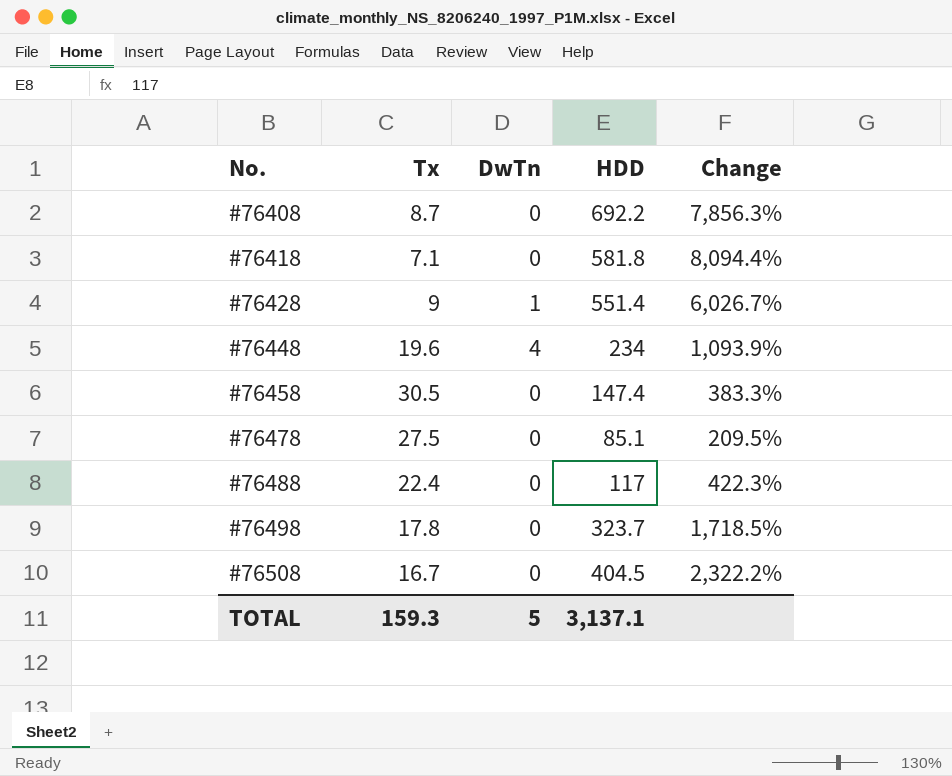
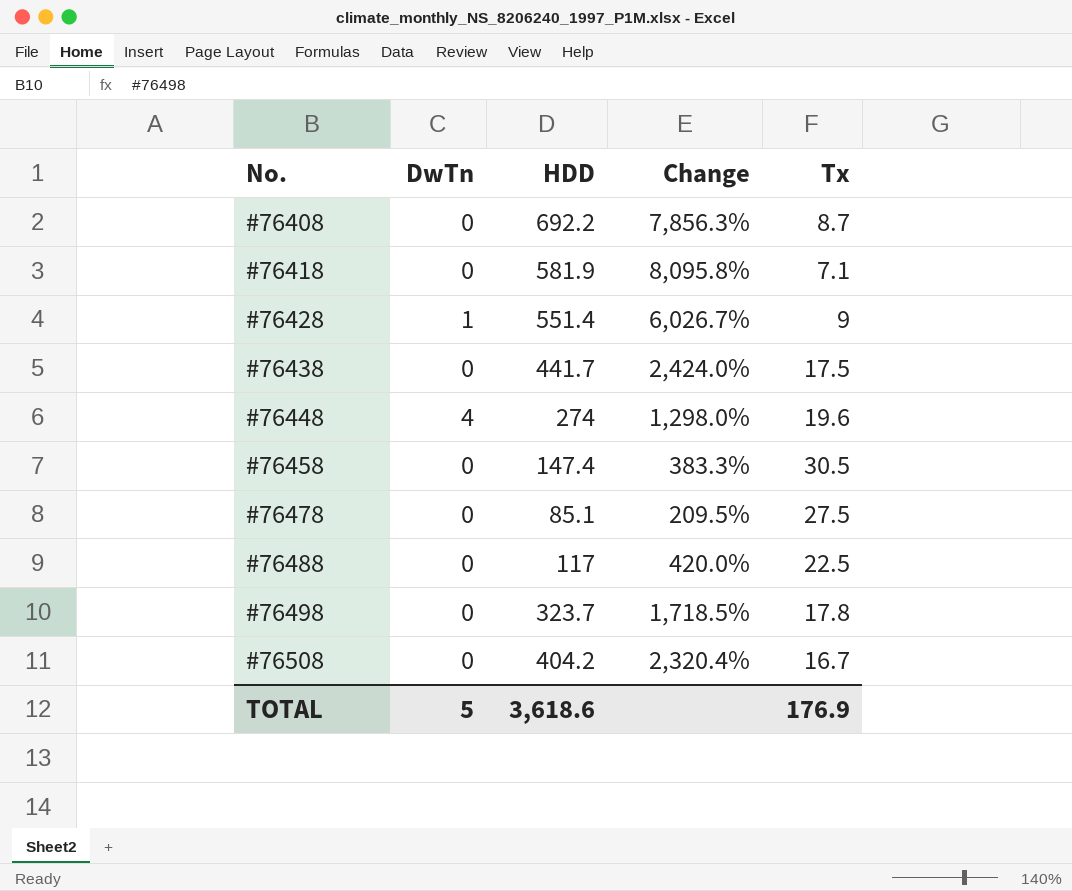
column Tx | position: 2 -> 5
#76418 | HDD: 581.8 -> 581.9
#76418 | Change: 8,094.4% -> 8,095.8%
row #76438: none -> 0 | 441.7 | 2,424.0% | 17.5
#76448 | HDD: 234 -> 274
#76448 | Change: 1,093.9% -> 1,298.0%
#76488 | Change: 422.3% -> 420.0%
#76488 | Tx: 22.4 -> 22.5
#76508 | HDD: 404.5 -> 404.2
#76508 | Change: 2,322.2% -> 2,320.4%
TOTAL | HDD: 3,137.1 -> 3,618.6
TOTAL | Tx: 159.3 -> 176.9

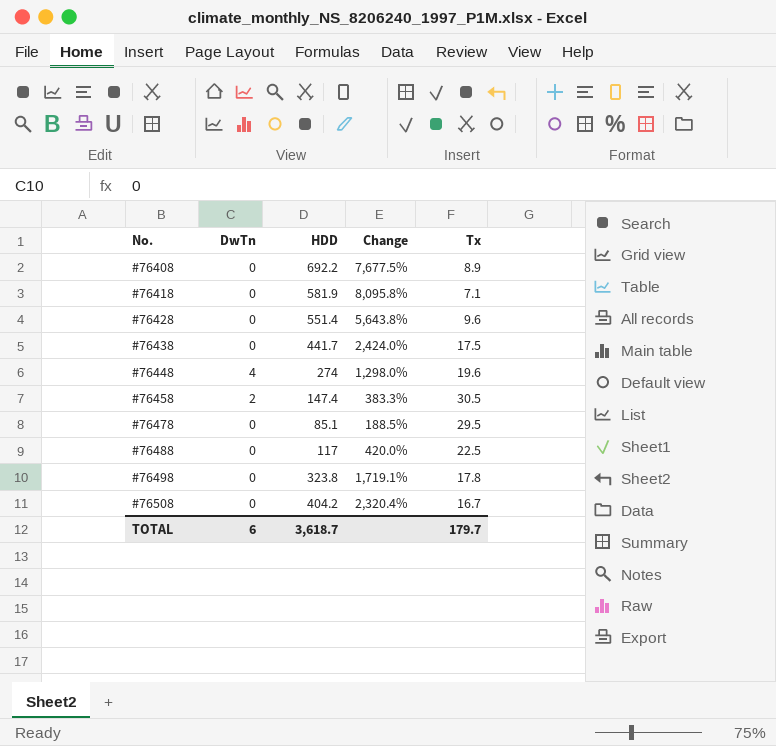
#76408 | Change: 7,856.3% -> 7,677.5%
#76408 | Tx: 8.7 -> 8.9
#76428 | DwTn: 1 -> 0
#76428 | Change: 6,026.7% -> 5,643.8%
#76428 | Tx: 9 -> 9.6
#76458 | DwTn: 0 -> 2
#76478 | Change: 209.5% -> 188.5%
#76478 | Tx: 27.5 -> 29.5
#76498 | HDD: 323.7 -> 323.8
#76498 | Change: 1,718.5% -> 1,719.1%
TOTAL | DwTn: 5 -> 6
TOTAL | HDD: 3,618.6 -> 3,618.7
TOTAL | Tx: 176.9 -> 179.7

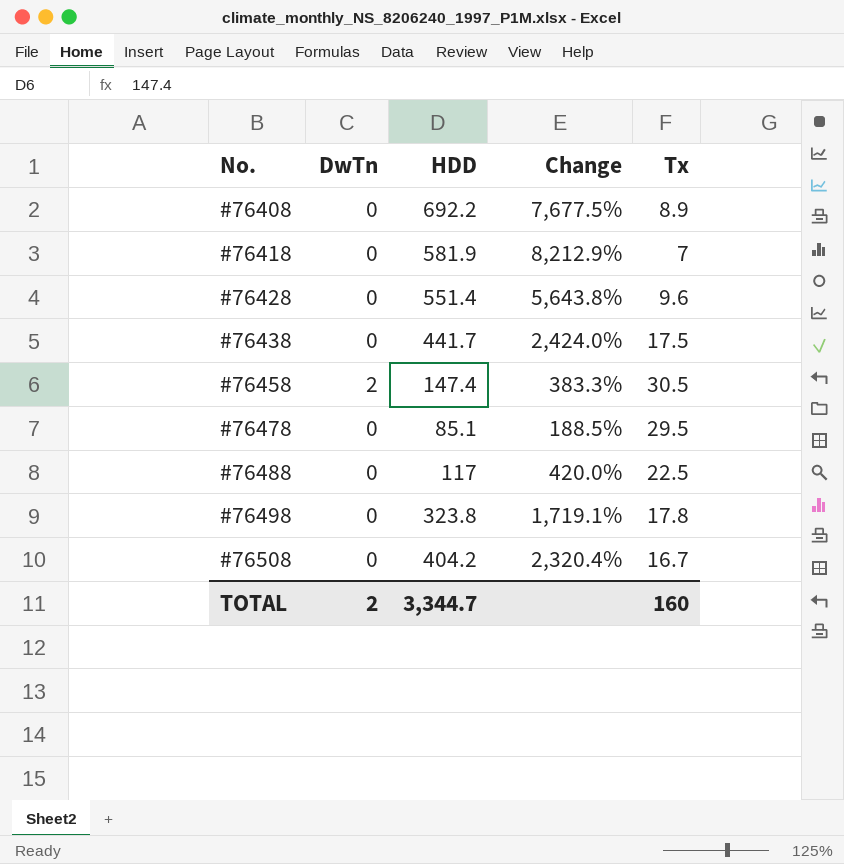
row #76448: 4 | 274 | 1,298.0% | 19.6 -> none
#76418 | Change: 8,095.8% -> 8,212.9%
#76418 | Tx: 7.1 -> 7
TOTAL | DwTn: 6 -> 2
TOTAL | HDD: 3,618.7 -> 3,344.7
TOTAL | Tx: 179.7 -> 160

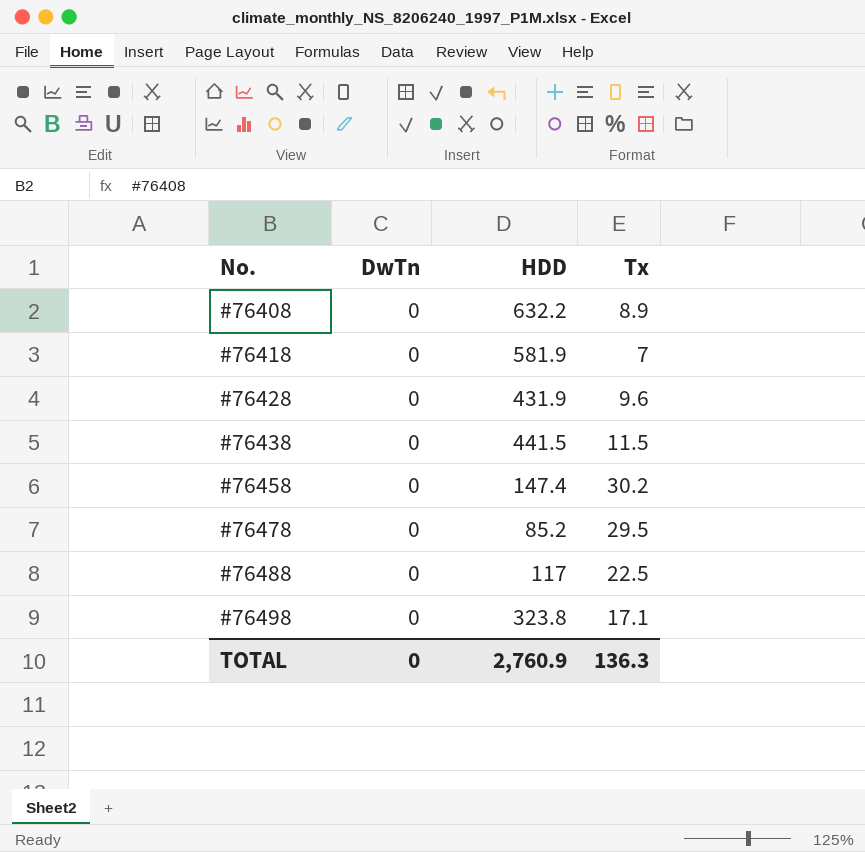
column Change | formula: ([HDD] - [Tx]) / [Tx] -> none
row #76508: 0 | 404.2 | 2,320.4% | 16.7 -> none
#76408 | HDD: 692.2 -> 632.2
#76428 | HDD: 551.4 -> 431.9
#76438 | HDD: 441.7 -> 441.5
#76438 | Tx: 17.5 -> 11.5
#76458 | DwTn: 2 -> 0
#76458 | Tx: 30.5 -> 30.2
#76478 | HDD: 85.1 -> 85.2
#76498 | Tx: 17.8 -> 17.1
TOTAL | DwTn: 2 -> 0
TOTAL | HDD: 3,344.7 -> 2,760.9
TOTAL | Tx: 160 -> 136.3

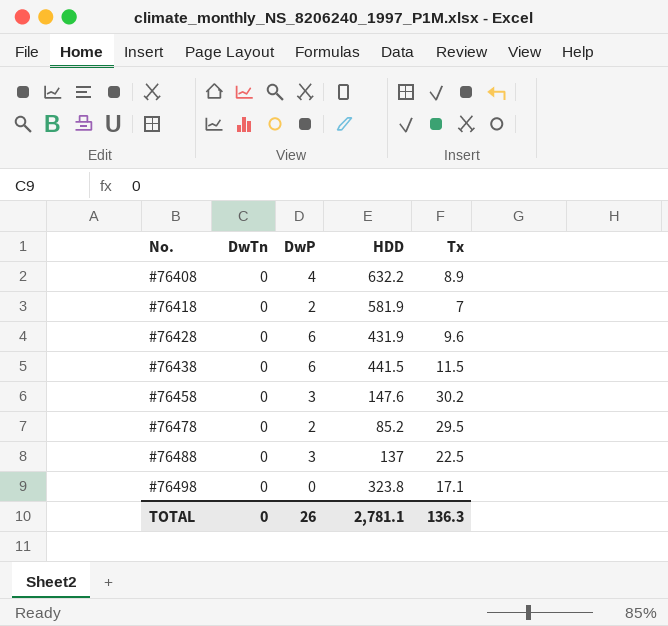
column DwP | position: none -> 3
#76458 | HDD: 147.4 -> 147.6
#76488 | HDD: 117 -> 137
TOTAL | HDD: 2,760.9 -> 2,781.1

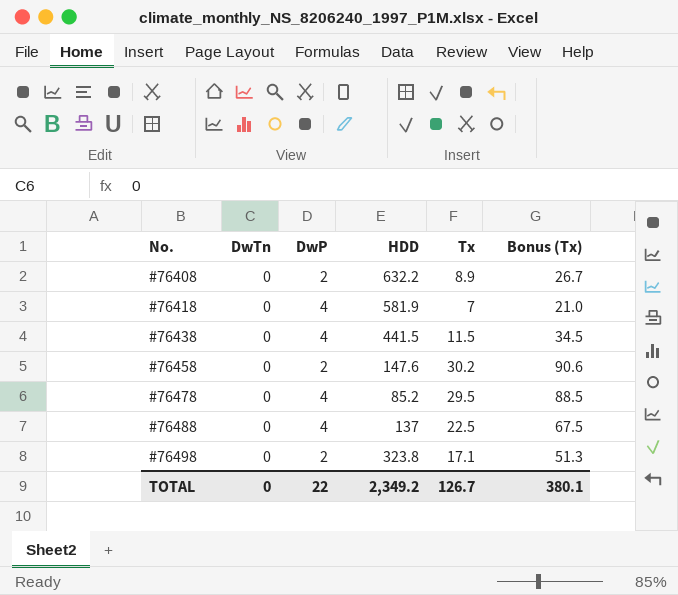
column Bonus (Tx) | formula: none -> [Tx] * 3
row #76428: 0 | 6 | 431.9 | 9.6 -> none
#76408 | DwP: 4 -> 2
#76418 | DwP: 2 -> 4
#76438 | DwP: 6 -> 4
#76458 | DwP: 3 -> 2
#76478 | DwP: 2 -> 4
#76488 | DwP: 3 -> 4
#76498 | DwP: 0 -> 2
TOTAL | DwP: 26 -> 22
TOTAL | HDD: 2,781.1 -> 2,349.2
TOTAL | Tx: 136.3 -> 126.7

